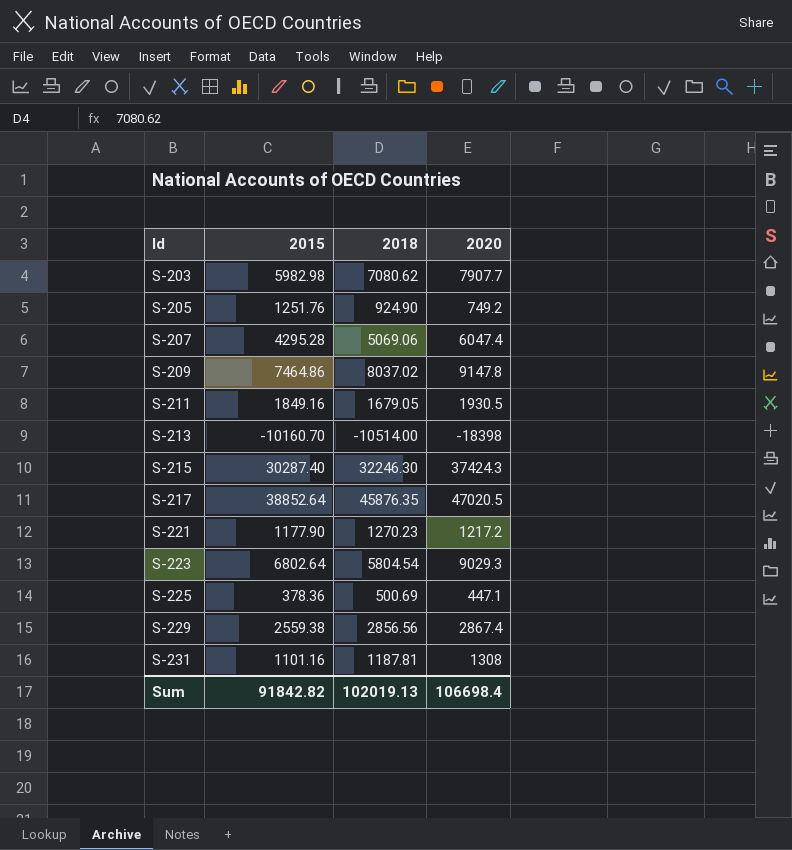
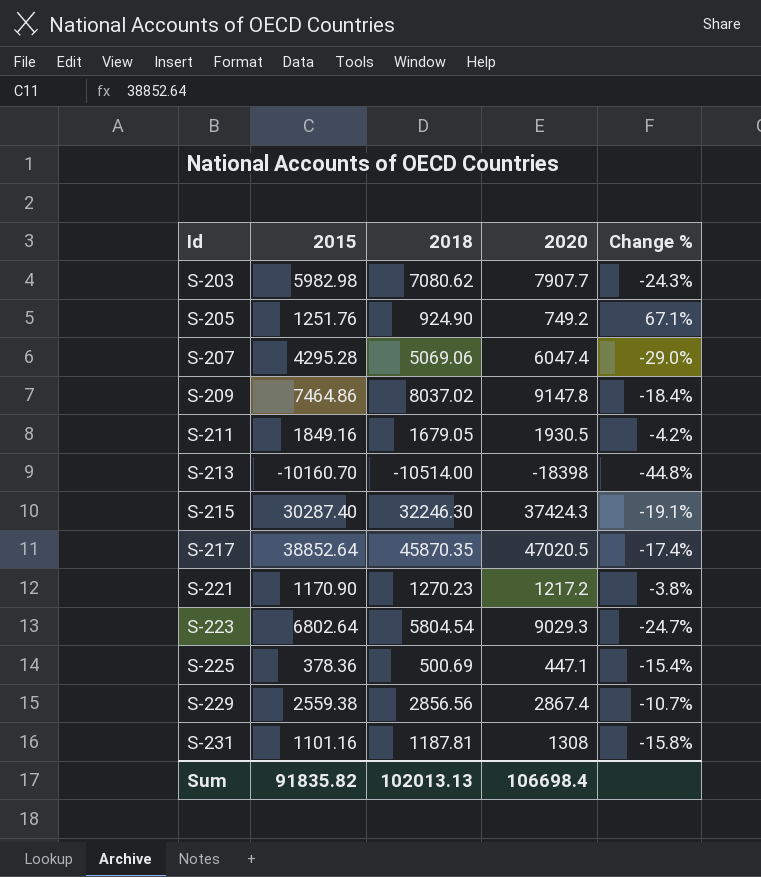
column Change % | formula: none -> ([2015] - [2020]) / [2020]
S-217 | 2018: 45876.35 -> 45870.35
S-221 | 2015: 1177.90 -> 1170.90
Sum | 2015: 91842.82 -> 91835.82
Sum | 2018: 102019.13 -> 102013.13

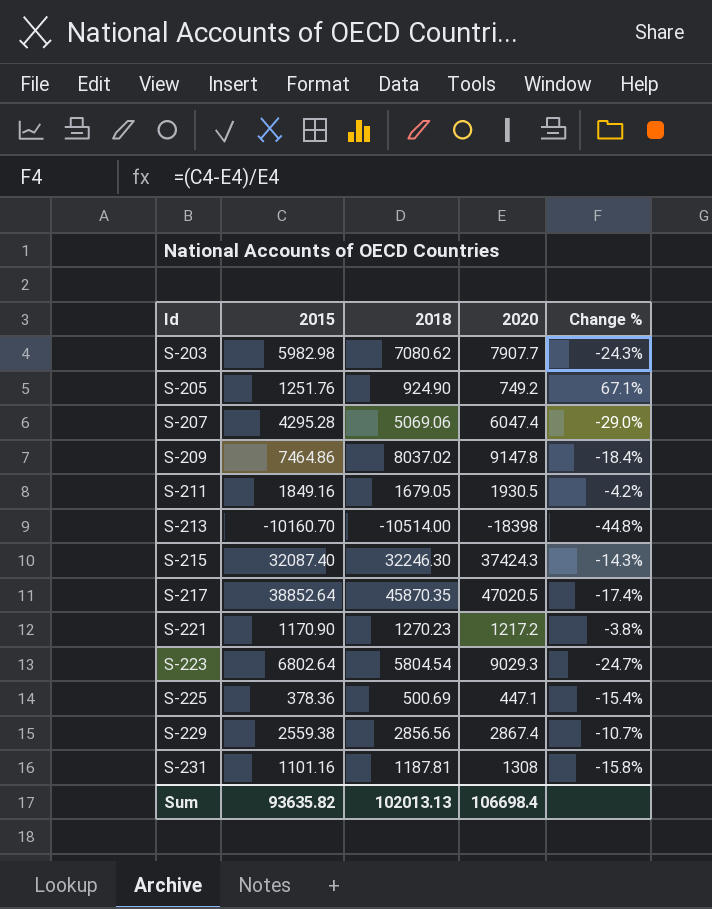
S-215 | 2015: 30287.40 -> 32087.40
S-215 | Change %: -19.1% -> -14.3%
Sum | 2015: 91835.82 -> 93635.82

